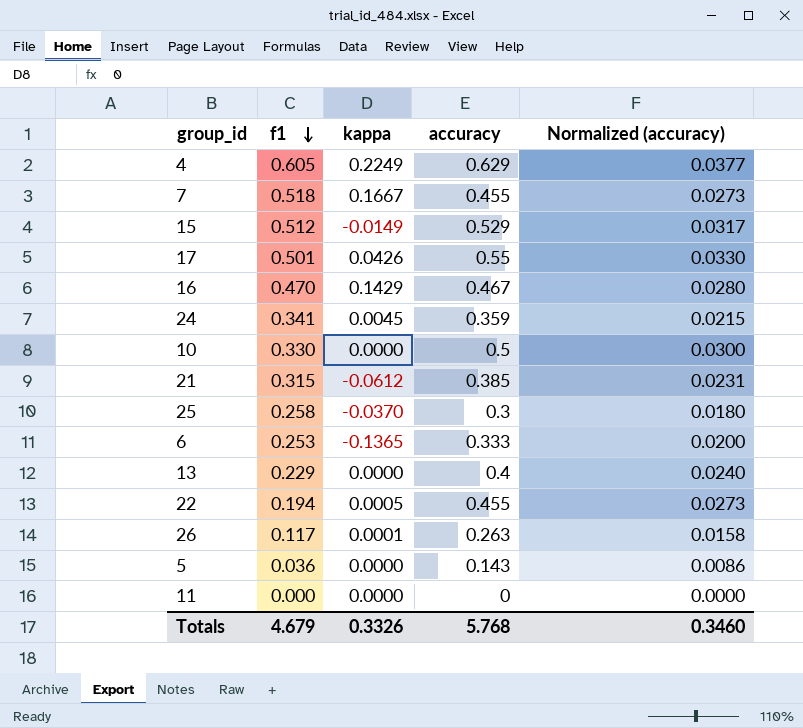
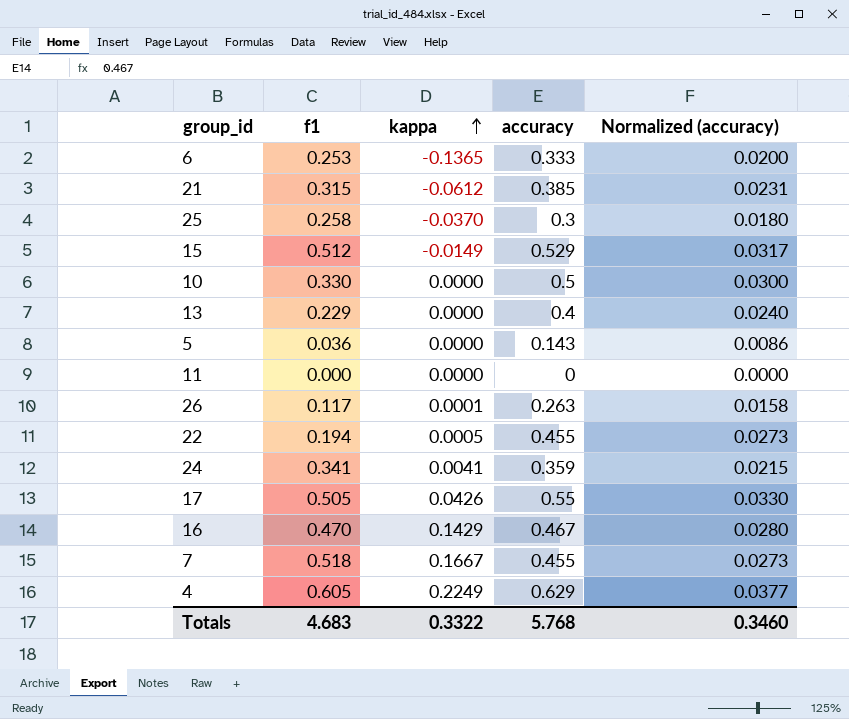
row order: f1 descending -> kappa ascending
24 | kappa: 0.0045 -> 0.0041
17 | f1: 0.501 -> 0.505
Totals | f1: 4.679 -> 4.683
Totals | kappa: 0.3326 -> 0.3322

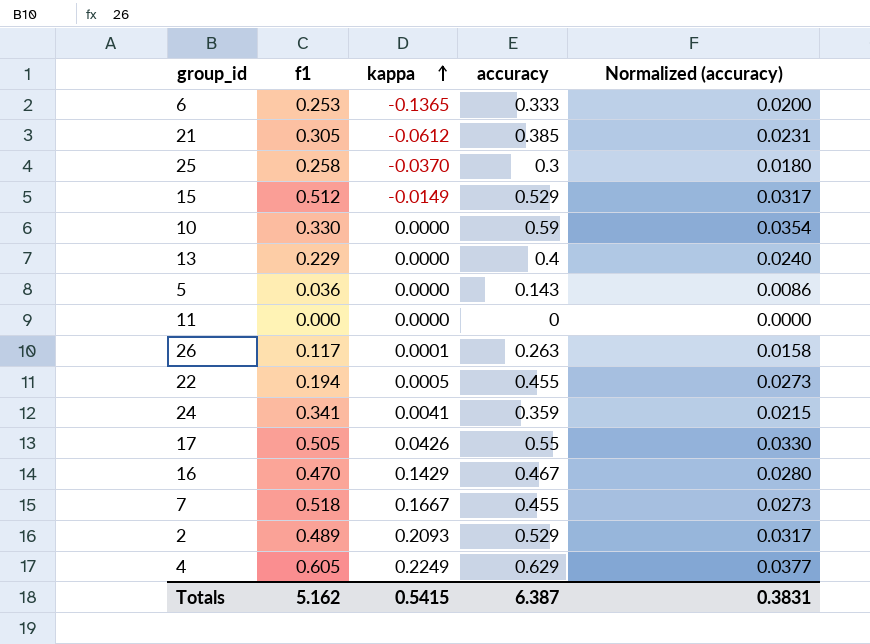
21 | f1: 0.315 -> 0.305
10 | accuracy: 0.5 -> 0.59
10 | Normalized (accuracy): 0.0300 -> 0.0354
row 2: none -> 0.489 | 0.2093 | 0.529 | 0.0317
Totals | f1: 4.683 -> 5.162
Totals | kappa: 0.3322 -> 0.5415
Totals | accuracy: 5.768 -> 6.387
Totals | Normalized (accuracy): 0.3460 -> 0.3831

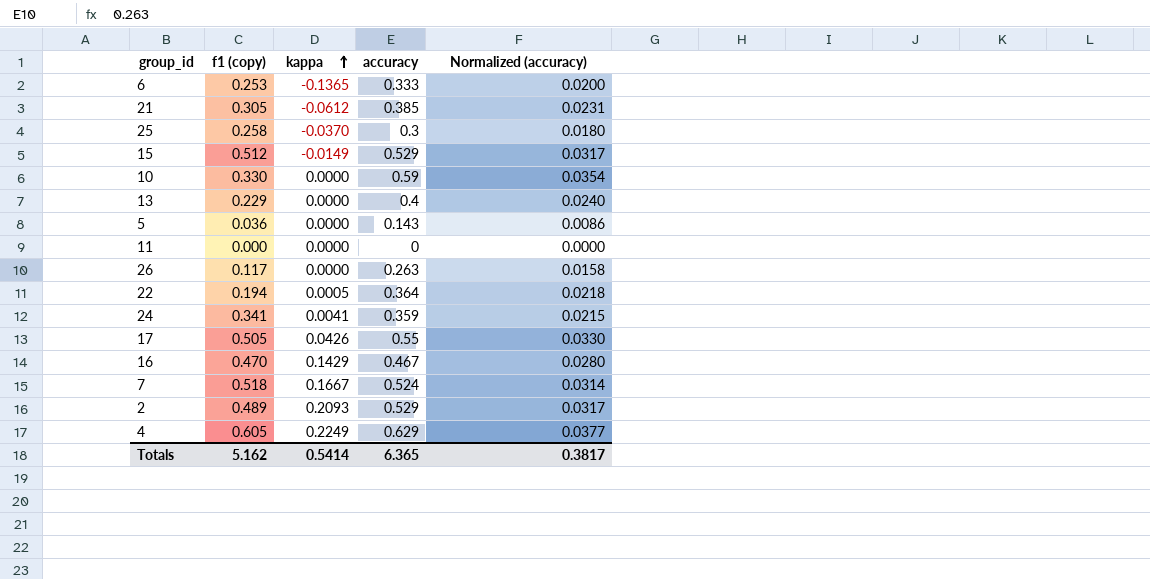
column name: f1 -> f1 (copy)
26 | kappa: 0.0001 -> 0.0000
22 | accuracy: 0.455 -> 0.364
22 | Normalized (accuracy): 0.0273 -> 0.0218
7 | accuracy: 0.455 -> 0.524
7 | Normalized (accuracy): 0.0273 -> 0.0314
Totals | kappa: 0.5415 -> 0.5414
Totals | accuracy: 6.387 -> 6.365
Totals | Normalized (accuracy): 0.3831 -> 0.3817

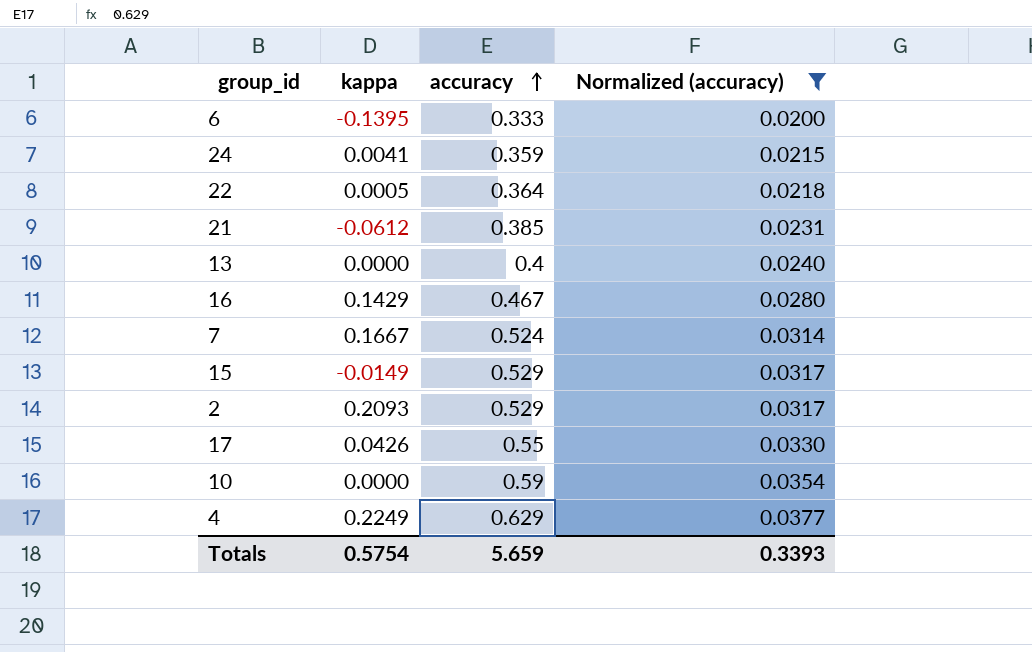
filter: none -> Normalized (accuracy) >= 0.0200
row order: kappa ascending -> accuracy ascending
column f1 (copy) | position: 2 -> none
6 | kappa: -0.1365 -> -0.1395
Totals | kappa: 0.5414 -> 0.5754
Totals | accuracy: 6.365 -> 5.659
Totals | Normalized (accuracy): 0.3817 -> 0.3393

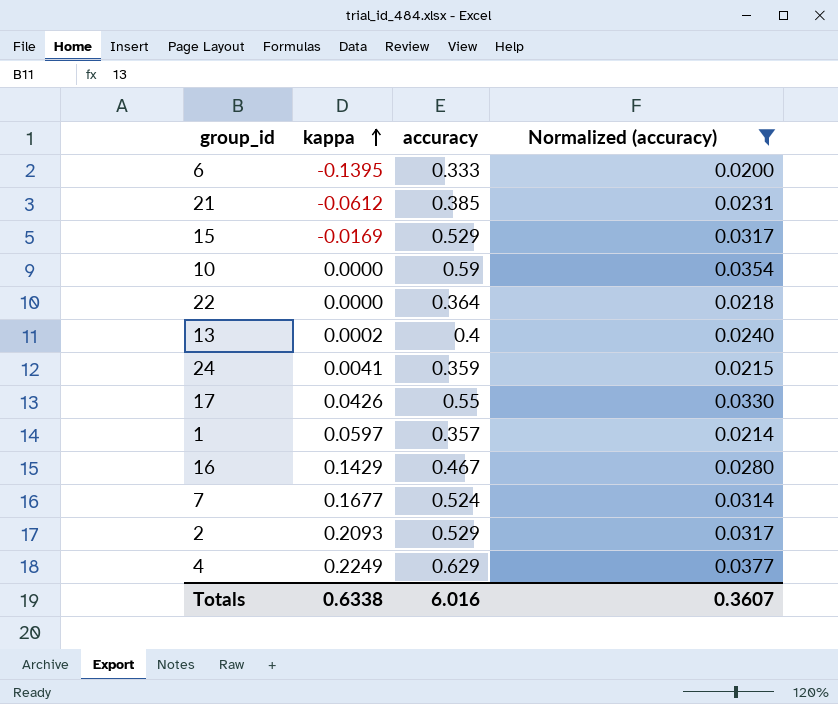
row order: accuracy ascending -> kappa ascending
15 | kappa: -0.0149 -> -0.0169
22 | kappa: 0.0005 -> 0.0000
13 | kappa: 0.0000 -> 0.0002
row 1: none -> 0.0597 | 0.357 | 0.0214
7 | kappa: 0.1667 -> 0.1677
Totals | kappa: 0.5754 -> 0.6338
Totals | accuracy: 5.659 -> 6.016
Totals | Normalized (accuracy): 0.3393 -> 0.3607

